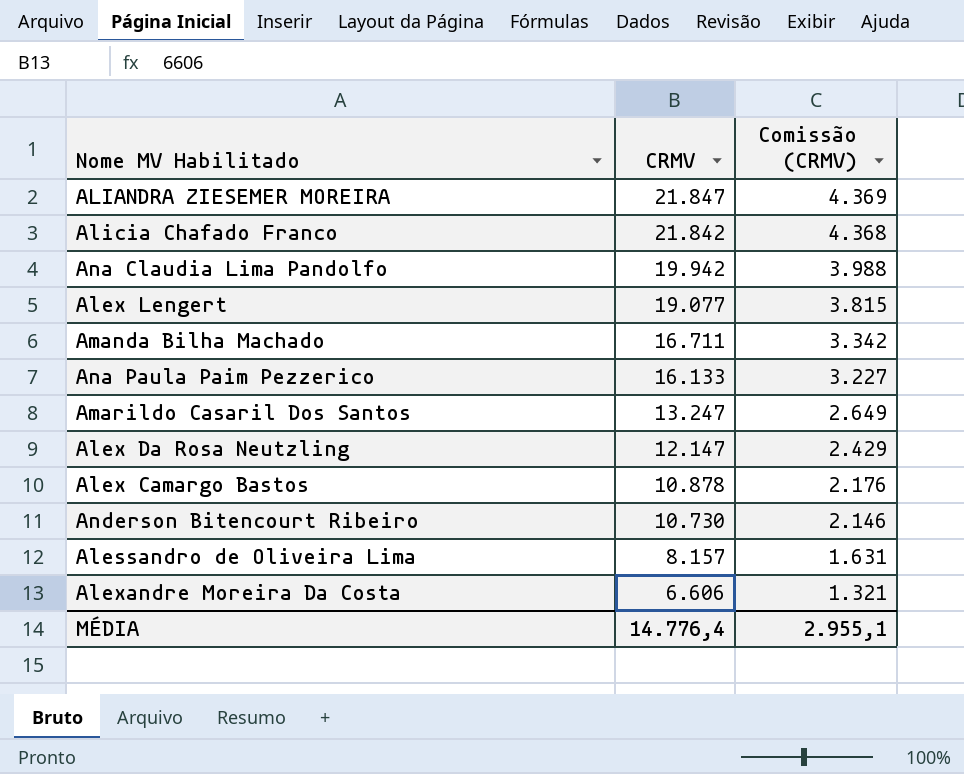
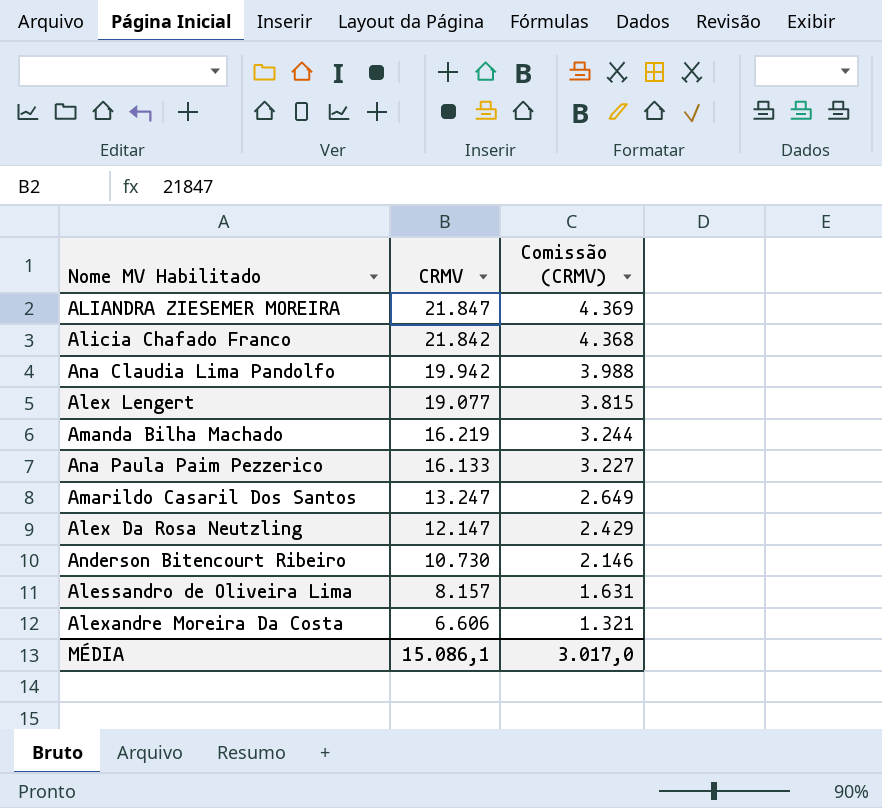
row Alex Camargo Bastos: 10.878 | 2.176 -> none
Amanda Bilha Machado | CRMV: 16.711 -> 16.219
Amanda Bilha Machado | Comissão (CRMV): 3.342 -> 3.244
MÉDIA | CRMV: 14.776,4 -> 15.086,1
MÉDIA | Comissão (CRMV): 2.955,1 -> 3.017,0

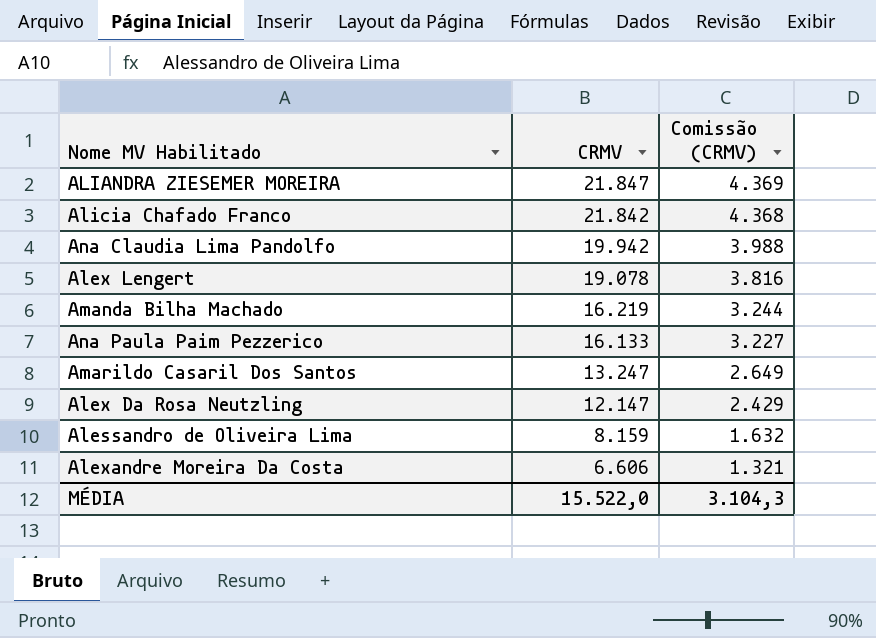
row Anderson Bitencourt Ribeiro: 10.730 | 2.146 -> none
Alex Lengert | CRMV: 19.077 -> 19.078
Alex Lengert | Comissão (CRMV): 3.815 -> 3.816
Alessandro de Oliveira Lima | CRMV: 8.157 -> 8.159
Alessandro de Oliveira Lima | Comissão (CRMV): 1.631 -> 1.632
MÉDIA | CRMV: 15.086,1 -> 15.522,0
MÉDIA | Comissão (CRMV): 3.017,0 -> 3.104,3

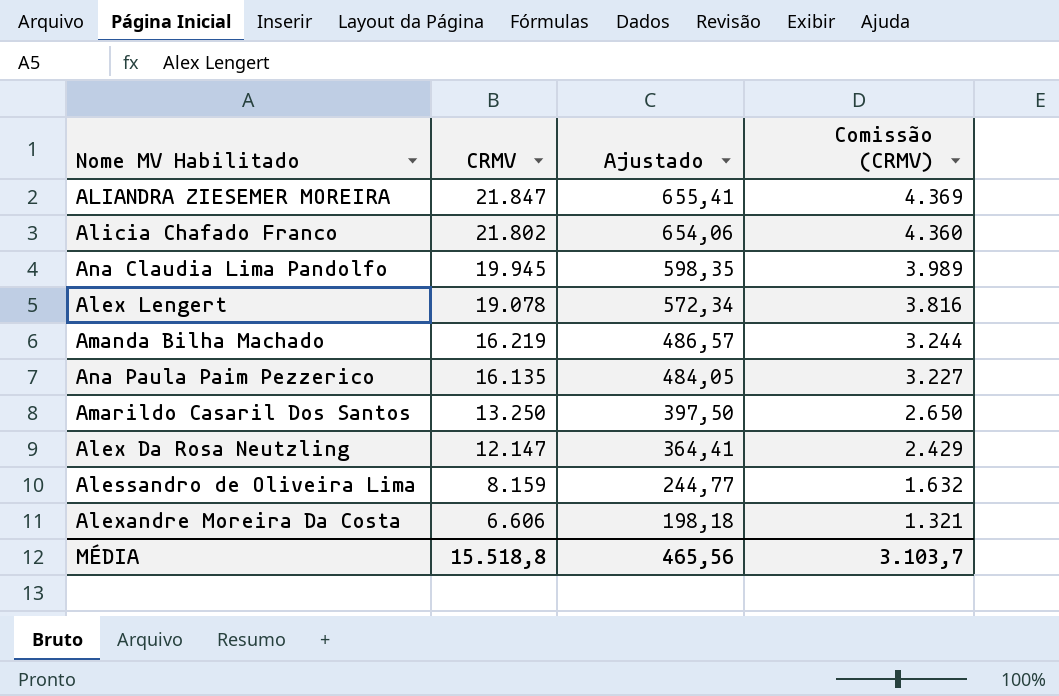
column Ajustado | formula: none -> [CRMV] * 0,03
Alicia Chafado Franco | CRMV: 21.842 -> 21.802
Alicia Chafado Franco | Comissão (CRMV): 4.368 -> 4.360
Ana Claudia Lima Pandolfo | CRMV: 19.942 -> 19.945
Ana Claudia Lima Pandolfo | Comissão (CRMV): 3.988 -> 3.989
Ana Paula Paim Pezzerico | CRMV: 16.133 -> 16.135
Amarildo Casaril Dos Santos | CRMV: 13.247 -> 13.250
Amarildo Casaril Dos Santos | Comissão (CRMV): 2.649 -> 2.650
MÉDIA | CRMV: 15.522,0 -> 15.518,8
MÉDIA | Comissão (CRMV): 3.104,3 -> 3.103,7

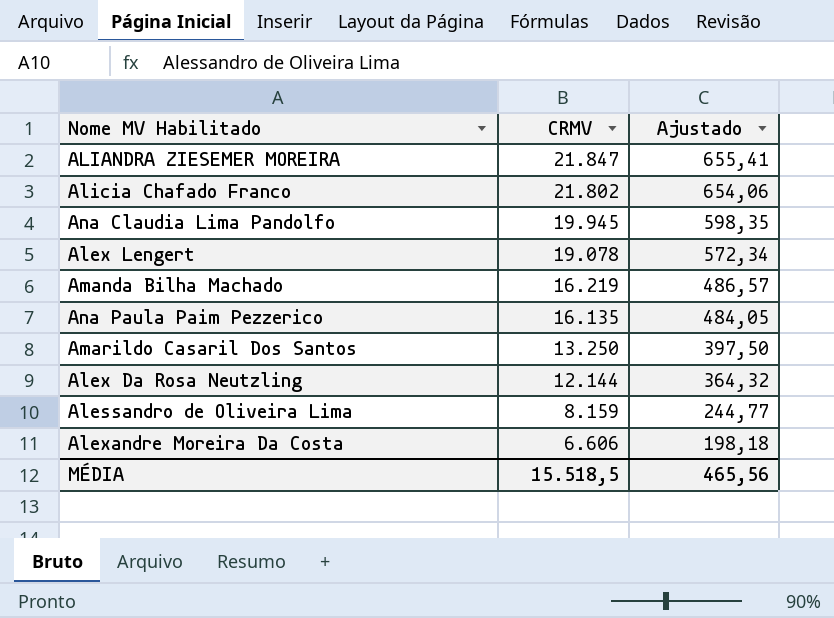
column Comissão (CRMV) | formula: [CRMV] * 0,2 -> none
Alex Da Rosa Neutzling | CRMV: 12.147 -> 12.144
Alex Da Rosa Neutzling | Ajustado: 364,41 -> 364,32
MÉDIA | CRMV: 15.518,8 -> 15.518,5

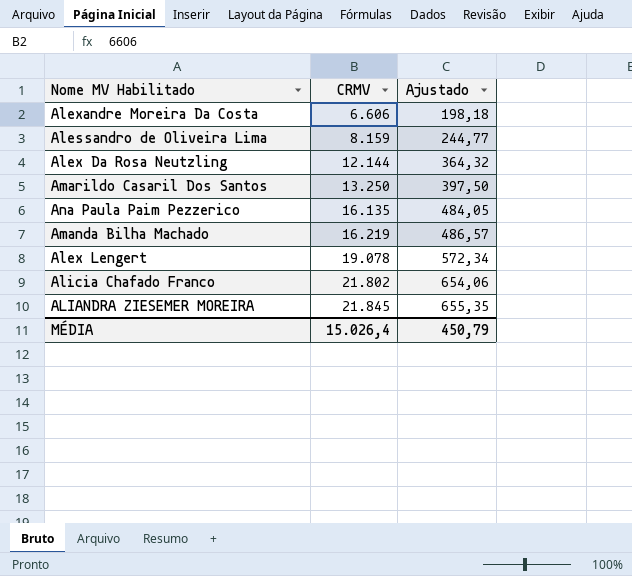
row order: CRMV descending -> CRMV ascending
row Ana Claudia Lima Pandolfo: 19.945 | 598,35 -> none
ALIANDRA ZIESEMER MOREIRA | CRMV: 21.847 -> 21.845
ALIANDRA ZIESEMER MOREIRA | Ajustado: 655,41 -> 655,35
MÉDIA | CRMV: 15.518,5 -> 15.026,4
MÉDIA | Ajustado: 465,56 -> 450,79

